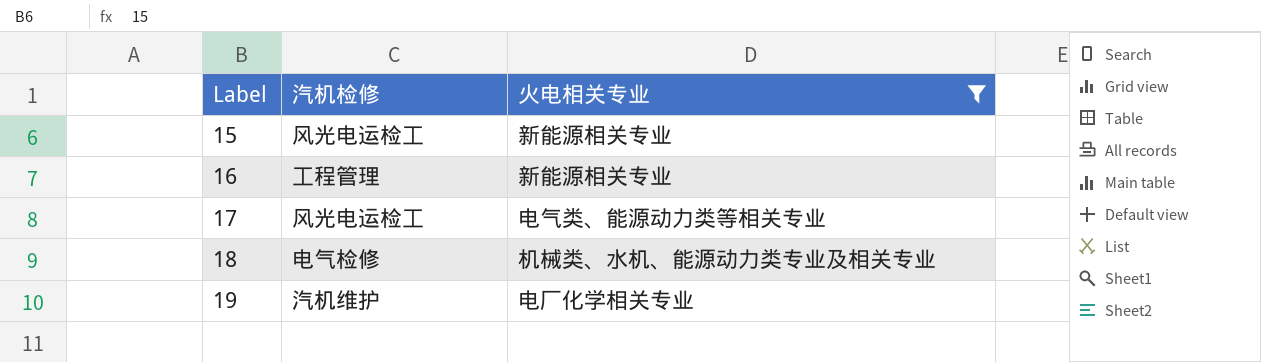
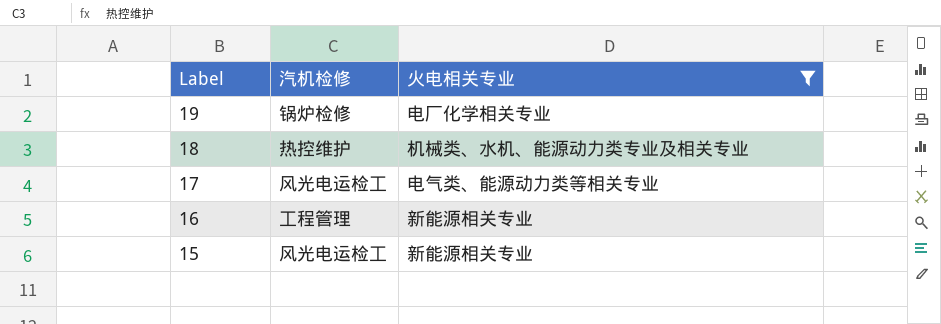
row order: Label ascending -> Label descending
19 | 汽机检修: 汽机维护 -> 锅炉检修
18 | 汽机检修: 电气检修 -> 热控维护

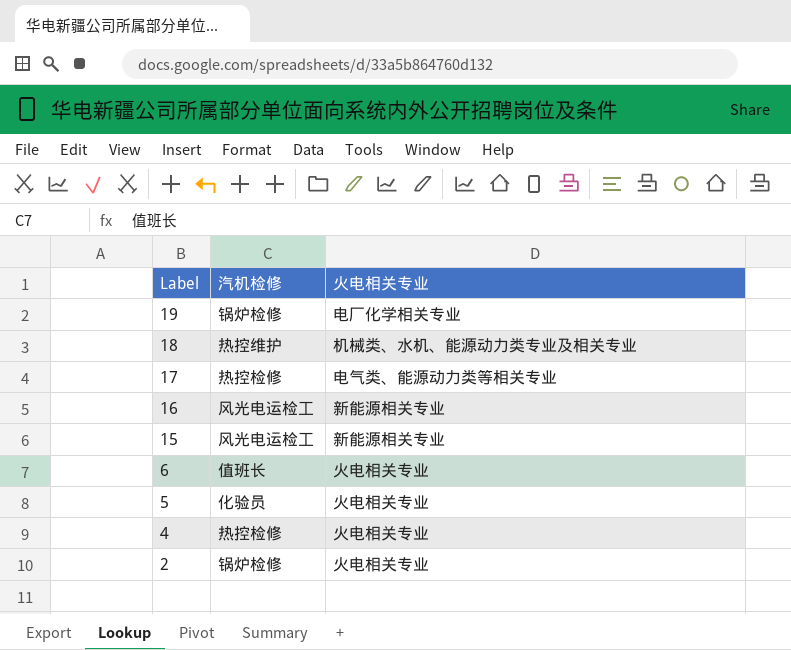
filter: 火电相关专业 != 火电相关专业 -> none
17 | 汽机检修: 风光电运检工 -> 热控检修
16 | 汽机检修: 工程管理 -> 风光电运检工

